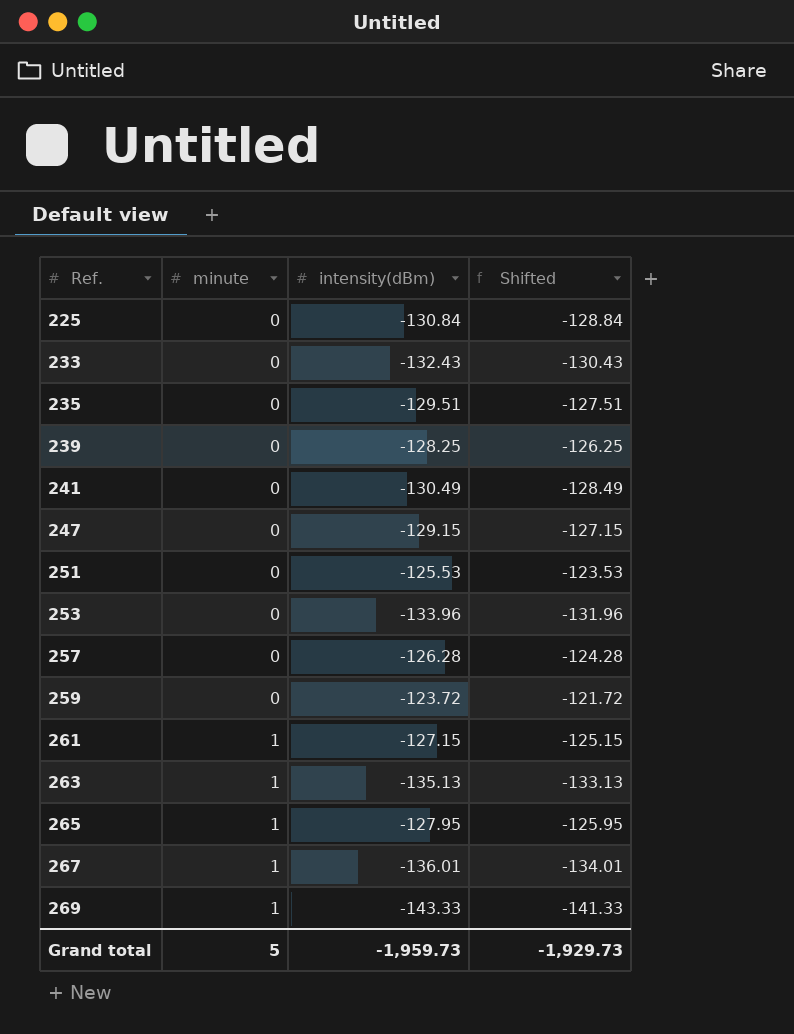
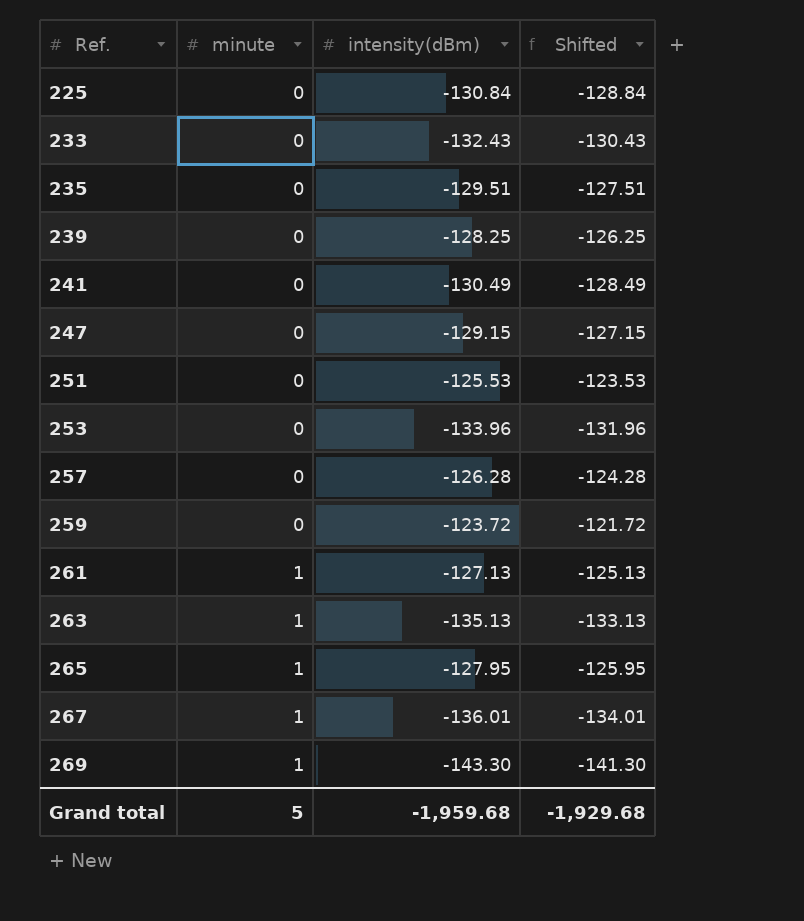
261 | intensity(dBm): -127.15 -> -127.13
261 | Shifted: -125.15 -> -125.13
269 | intensity(dBm): -143.33 -> -143.30
269 | Shifted: -141.33 -> -141.30
Grand total | intensity(dBm): -1,959.73 -> -1,959.68
Grand total | Shifted: -1,929.73 -> -1,929.68

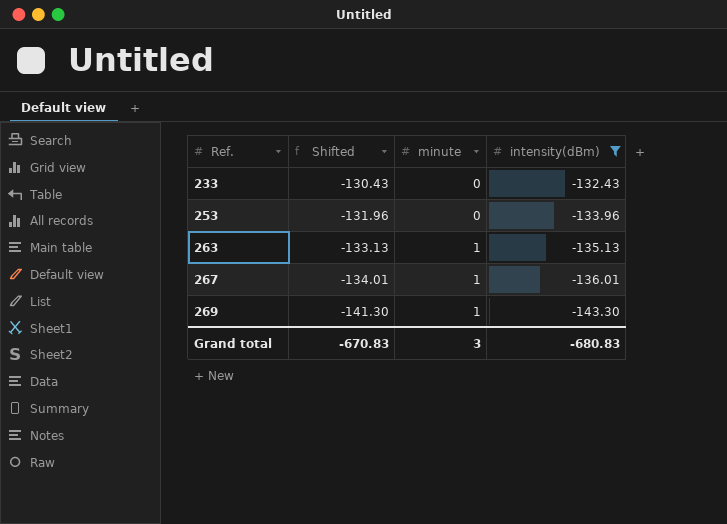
filter: none -> intensity(dBm) <= -132.43
column Shifted | position: 4 -> 2
Grand total | Shifted: -1,929.68 -> -670.83
Grand total | minute: 5 -> 3
Grand total | intensity(dBm): -1,959.68 -> -680.83

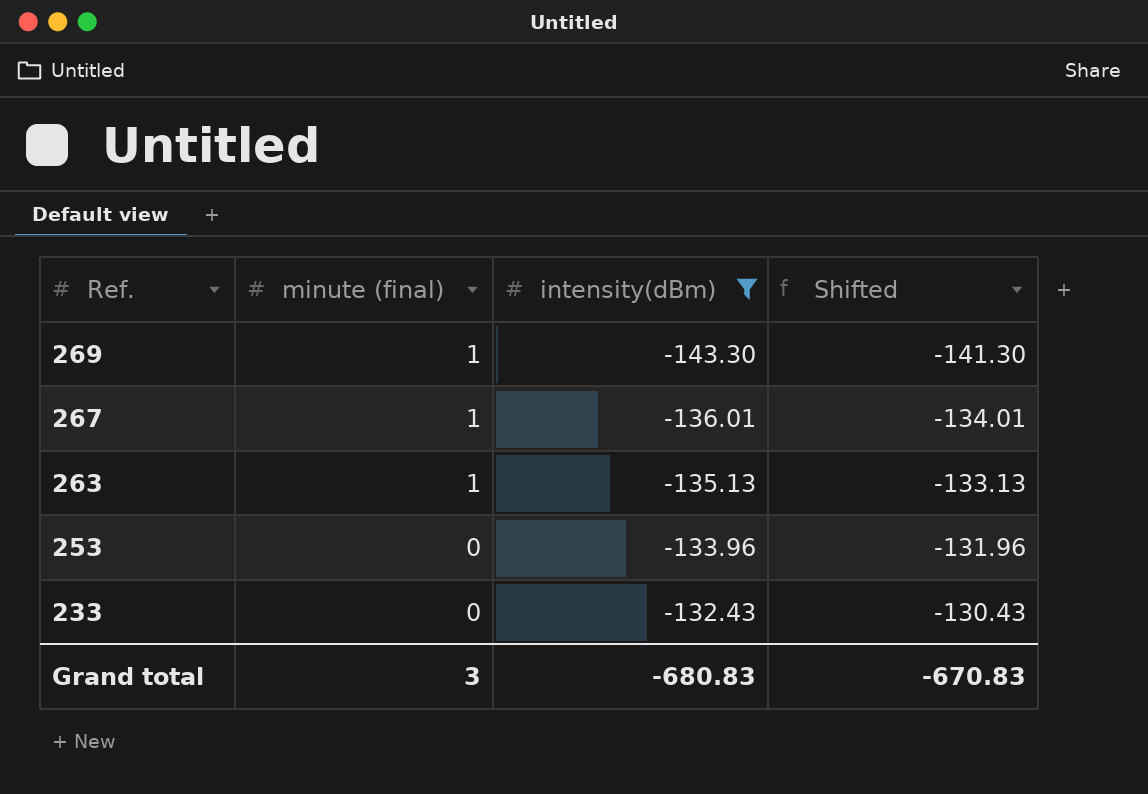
row order: Ref. ascending -> Ref. descending
column name: minute -> minute (final)
column Shifted | position: 2 -> 4

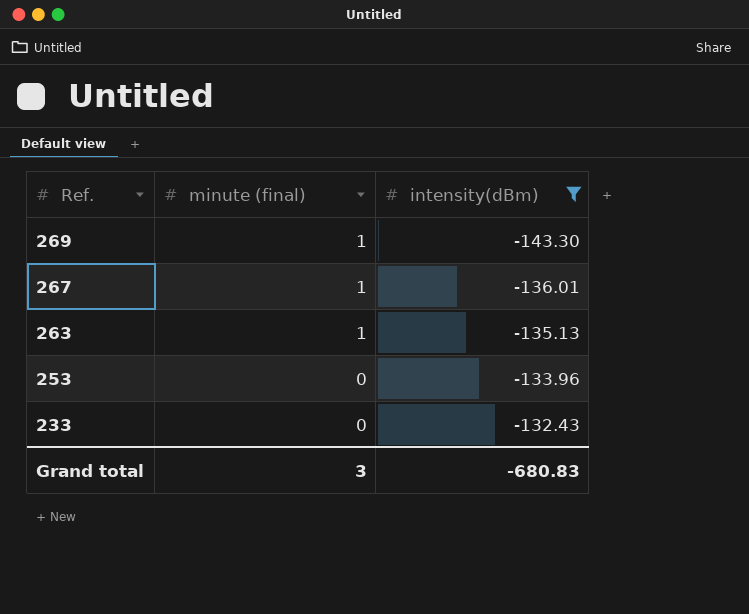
column Shifted | formula: [intensity(dBm)] + 2 -> none

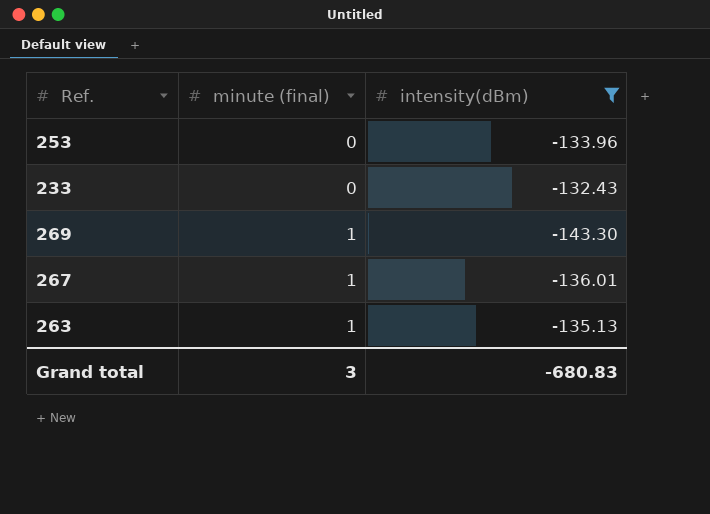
row order: Ref. descending -> minute (final) ascending

